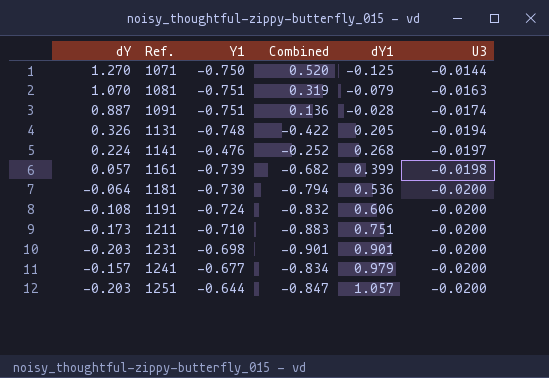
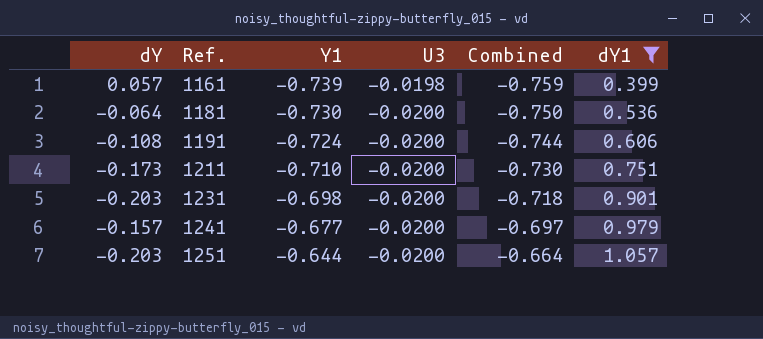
filter: none -> dY1 >= 0.399
column U3 | position: 6 -> 4
column Combined | formula: [dY] + [Y1] -> [Y1] + [U3]

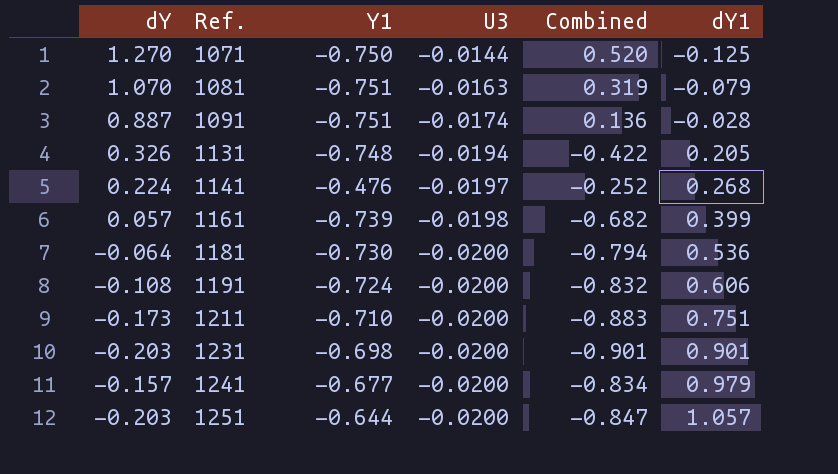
filter: dY1 >= 0.399 -> none
column Combined | formula: [Y1] + [U3] -> [dY] + [Y1]

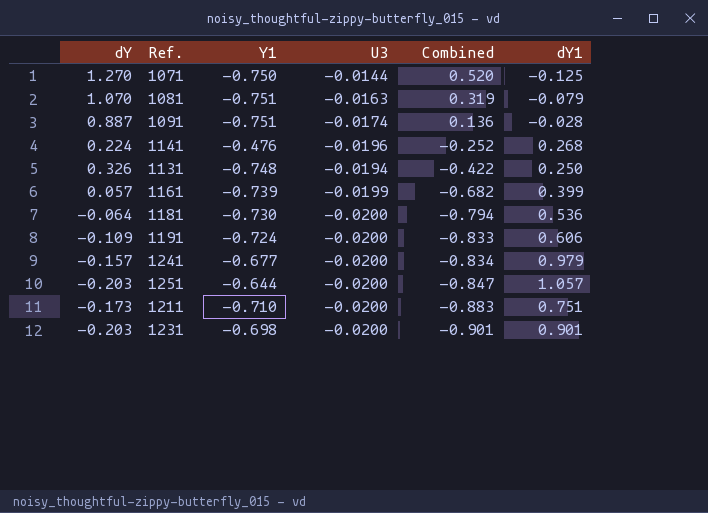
row order: Ref. ascending -> Combined descending
1141 | U3: -0.0197 -> -0.0196
1131 | dY1: 0.205 -> 0.250
1161 | U3: -0.0198 -> -0.0199
1191 | dY: -0.108 -> -0.109
1191 | Combined: -0.832 -> -0.833

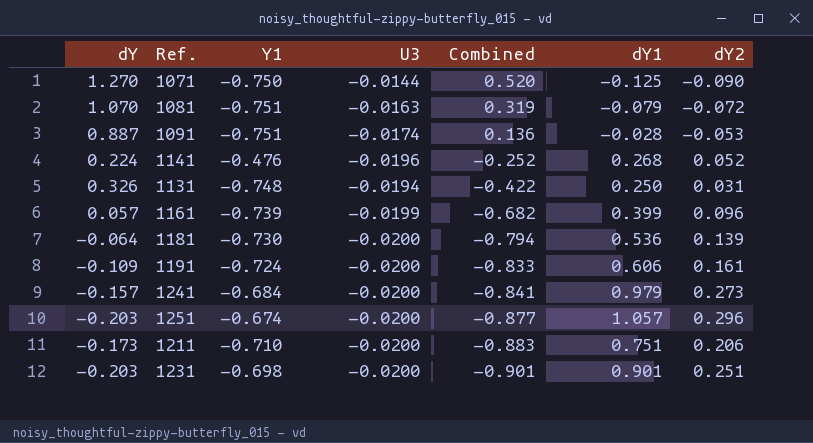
column dY2 | position: none -> 7
1241 | Y1: -0.677 -> -0.684
1241 | Combined: -0.834 -> -0.841
1251 | Y1: -0.644 -> -0.674
1251 | Combined: -0.847 -> -0.877

